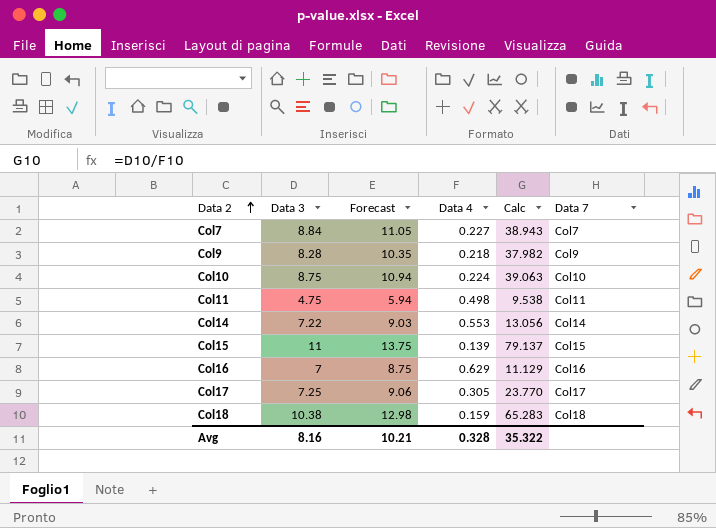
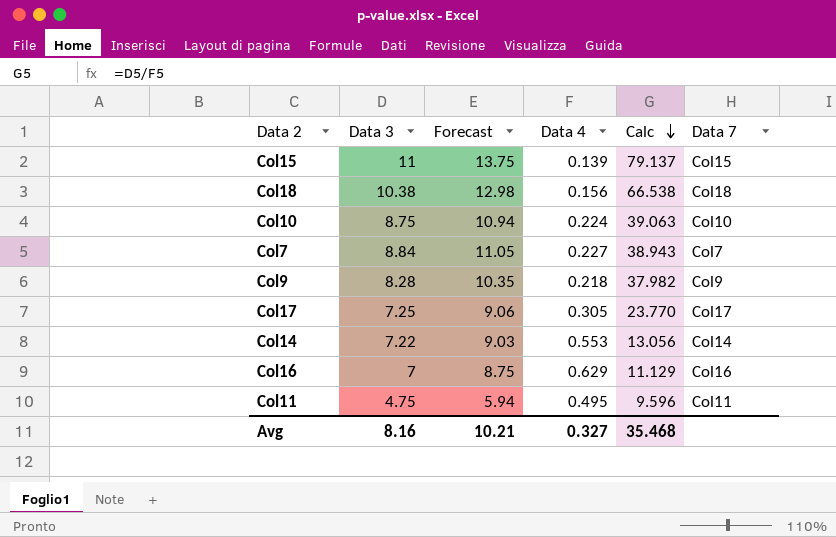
row order: Data 2 ascending -> Calc descending
Col18 | Data 4: 0.159 -> 0.156
Col18 | Calc: 65.283 -> 66.538
Col11 | Data 4: 0.498 -> 0.495
Col11 | Calc: 9.538 -> 9.596
Avg | Data 4: 0.328 -> 0.327
Avg | Calc: 35.322 -> 35.468

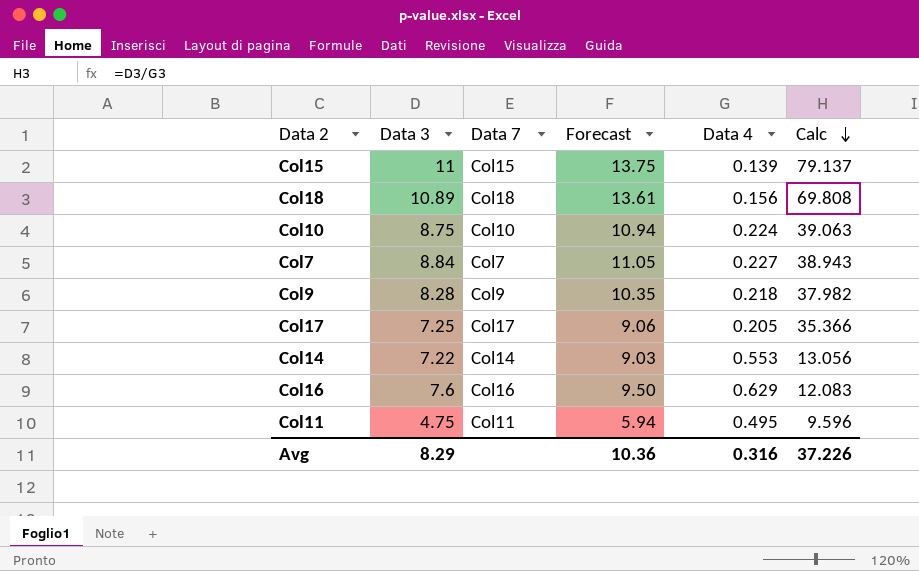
column Data 7 | position: 6 -> 3
Col18 | Data 3: 10.38 -> 10.89
Col18 | Forecast: 12.98 -> 13.61
Col18 | Calc: 66.538 -> 69.808
Col17 | Data 4: 0.305 -> 0.205
Col17 | Calc: 23.770 -> 35.366
Col16 | Data 3: 7 -> 7.6
Col16 | Forecast: 8.75 -> 9.50
Col16 | Calc: 11.129 -> 12.083
Avg | Data 3: 8.16 -> 8.29
Avg | Forecast: 10.21 -> 10.36
Avg | Data 4: 0.327 -> 0.316
Avg | Calc: 35.468 -> 37.226

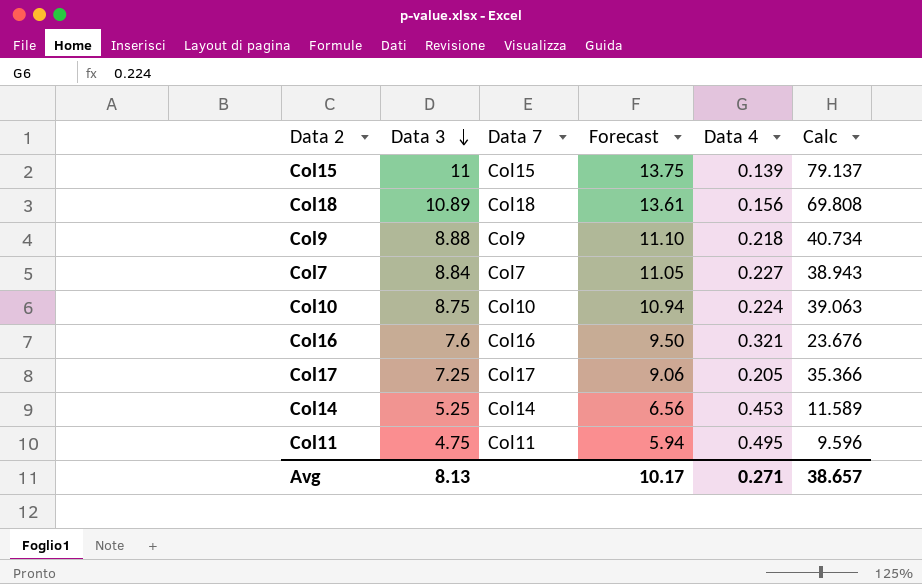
row order: Calc descending -> Data 3 descending
Col9 | Data 3: 8.28 -> 8.88
Col9 | Forecast: 10.35 -> 11.10
Col9 | Calc: 37.982 -> 40.734
Col16 | Data 4: 0.629 -> 0.321
Col16 | Calc: 12.083 -> 23.676
Col14 | Data 3: 7.22 -> 5.25
Col14 | Forecast: 9.03 -> 6.56
Col14 | Data 4: 0.553 -> 0.453
Col14 | Calc: 13.056 -> 11.589
Avg | Data 3: 8.29 -> 8.13
Avg | Forecast: 10.36 -> 10.17
Avg | Data 4: 0.316 -> 0.271
Avg | Calc: 37.226 -> 38.657

